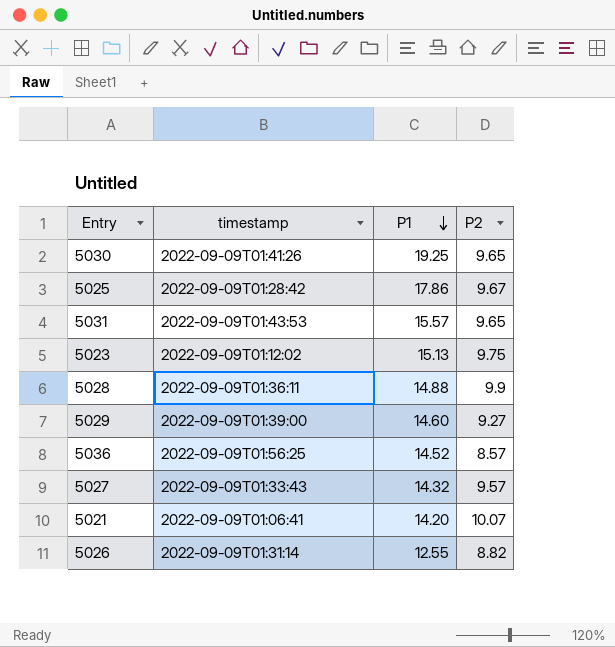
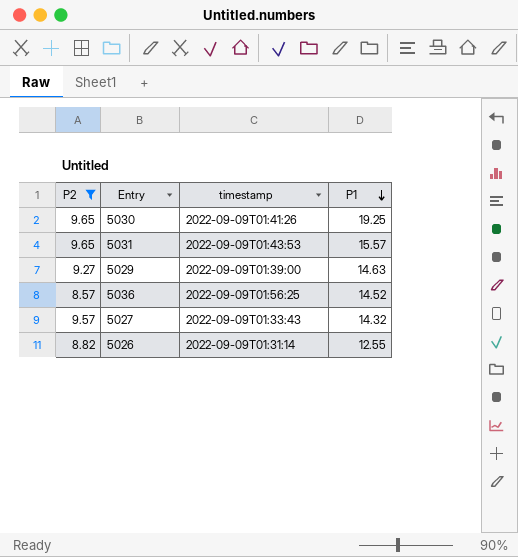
filter: none -> P2 <= 9.65
column P2 | position: 4 -> 1
5029 | P1: 14.60 -> 14.63

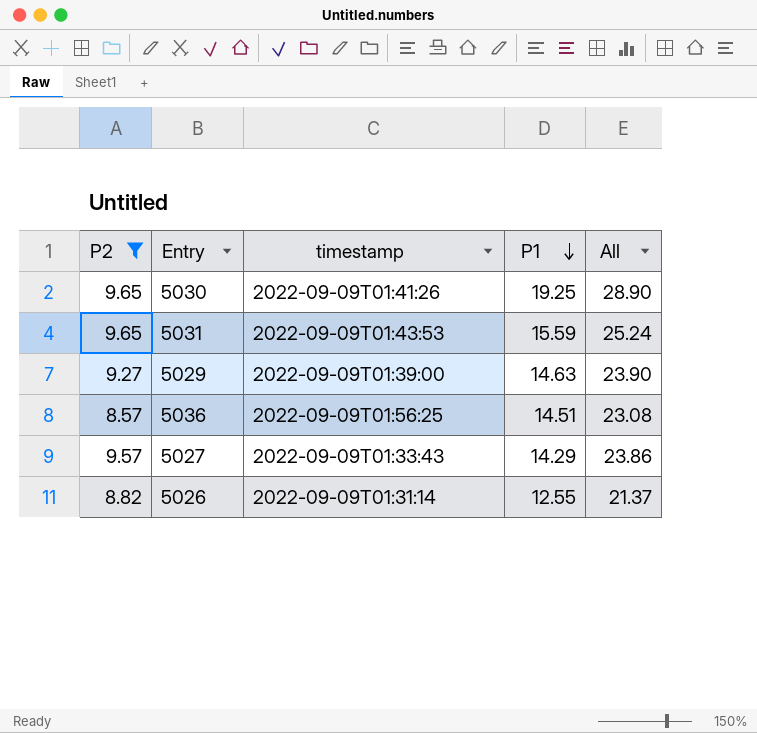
column All | formula: none -> [P2] + [P1]
5031 | P1: 15.57 -> 15.59
5036 | P1: 14.52 -> 14.51
5027 | P1: 14.32 -> 14.29

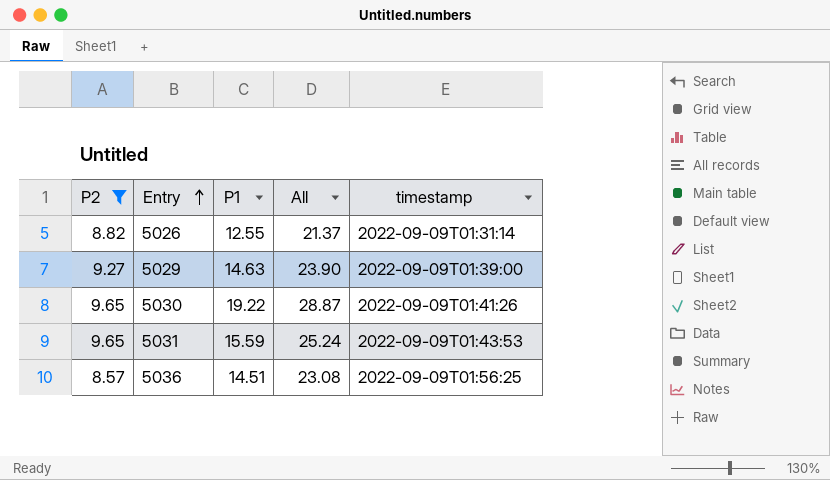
row order: P1 descending -> Entry ascending
column timestamp | position: 3 -> 5
row 5027: 9.57 | 2022-09-09T01:33:43 | 14.29 | 23.86 -> none
5030 | P1: 19.25 -> 19.22
5030 | All: 28.90 -> 28.87

